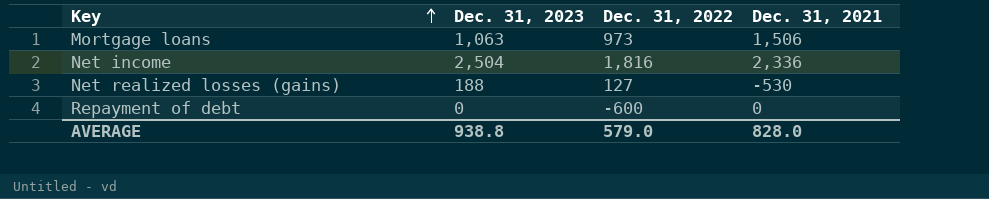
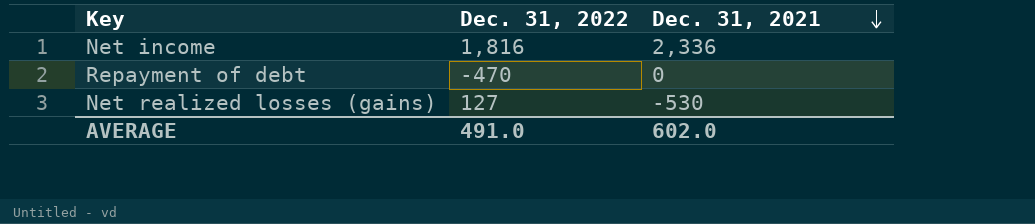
row order: Key ascending -> Dec. 31, 2021 descending
column Dec. 31, 2023 | position: 2 -> none
row Mortgage loans: 1,063 | 973 | 1,506 -> none
Repayment of debt | Dec. 31, 2022: -600 -> -470
AVERAGE | Dec. 31, 2022: 579.0 -> 491.0
AVERAGE | Dec. 31, 2021: 828.0 -> 602.0

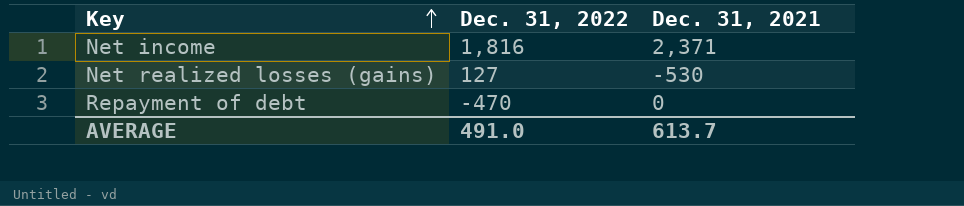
row order: Dec. 31, 2021 descending -> Key ascending
Net income | Dec. 31, 2021: 2,336 -> 2,371
AVERAGE | Dec. 31, 2021: 602.0 -> 613.7

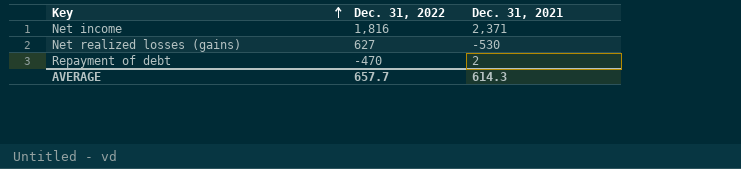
Net realized losses (gains) | Dec. 31, 2022: 127 -> 627
Repayment of debt | Dec. 31, 2021: 0 -> 2
AVERAGE | Dec. 31, 2022: 491.0 -> 657.7
AVERAGE | Dec. 31, 2021: 613.7 -> 614.3

